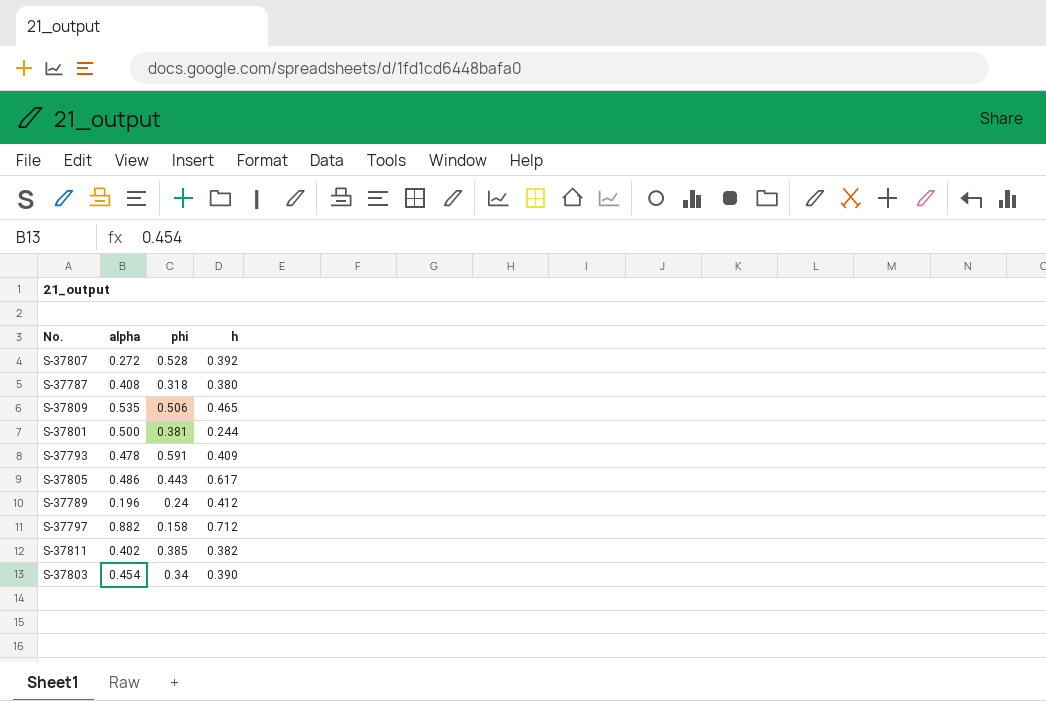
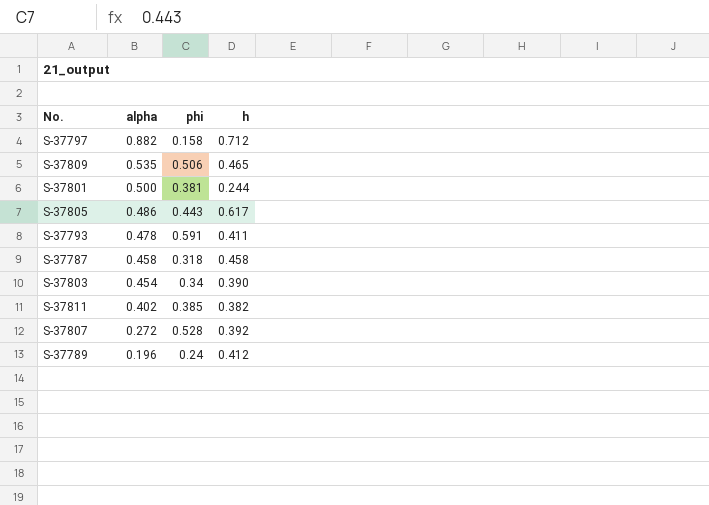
row order: none -> alpha descending
S-37793 | h: 0.409 -> 0.411
S-37787 | alpha: 0.408 -> 0.458
S-37787 | h: 0.380 -> 0.458

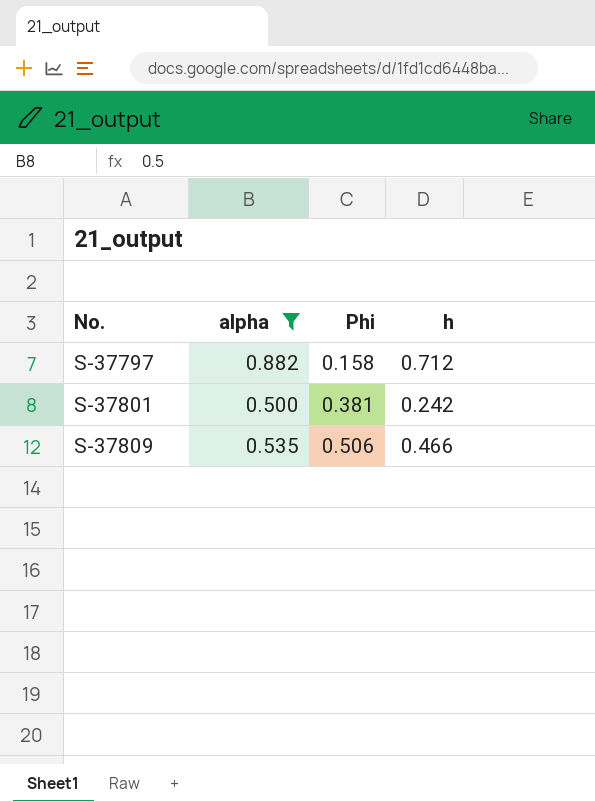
filter: none -> alpha >= 0.500
row order: alpha descending -> No. ascending
column name: phi -> Phi
S-37801 | h: 0.244 -> 0.242
S-37809 | h: 0.465 -> 0.466

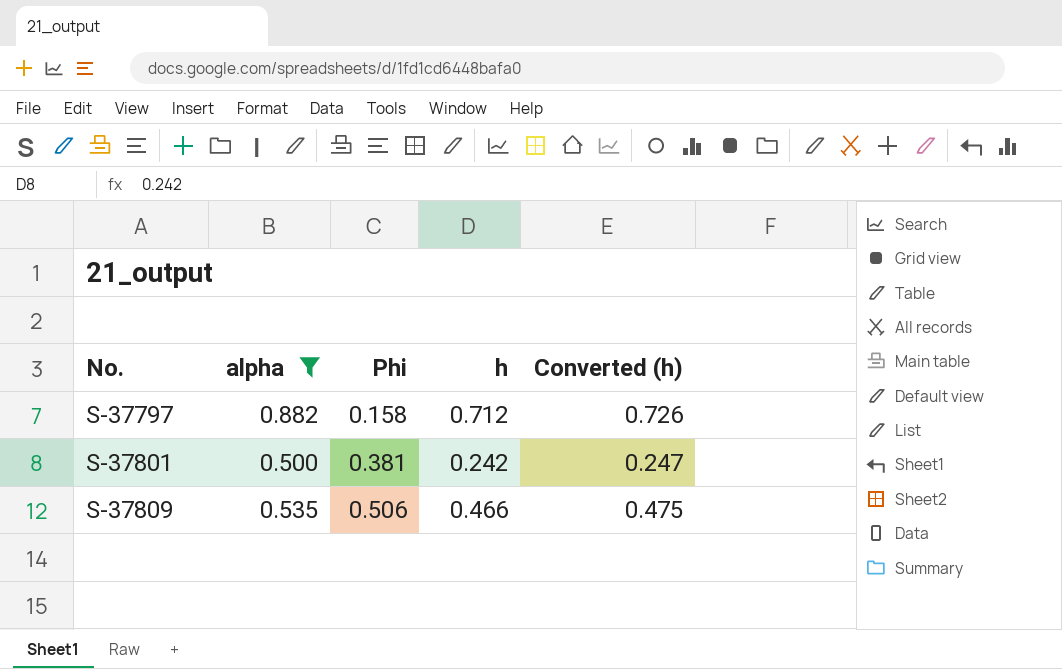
column Converted (h) | formula: none -> [h] * 1.02

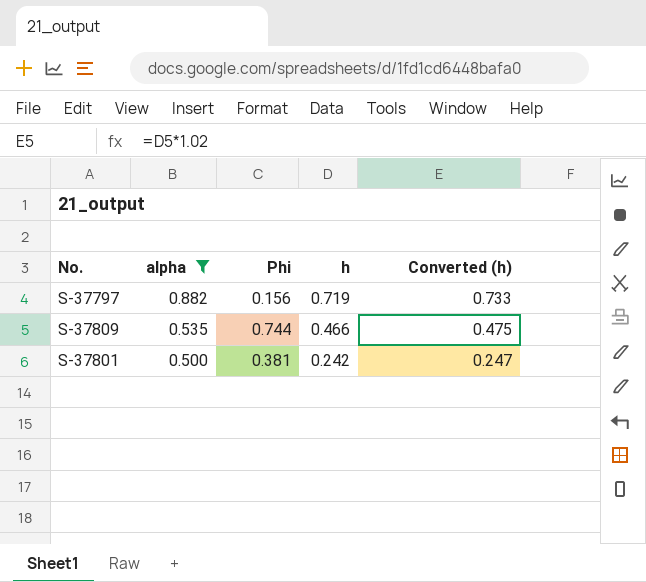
row order: No. ascending -> alpha descending
S-37797 | Phi: 0.158 -> 0.156
S-37797 | h: 0.712 -> 0.719
S-37797 | Converted (h): 0.726 -> 0.733
S-37809 | Phi: 0.506 -> 0.744

